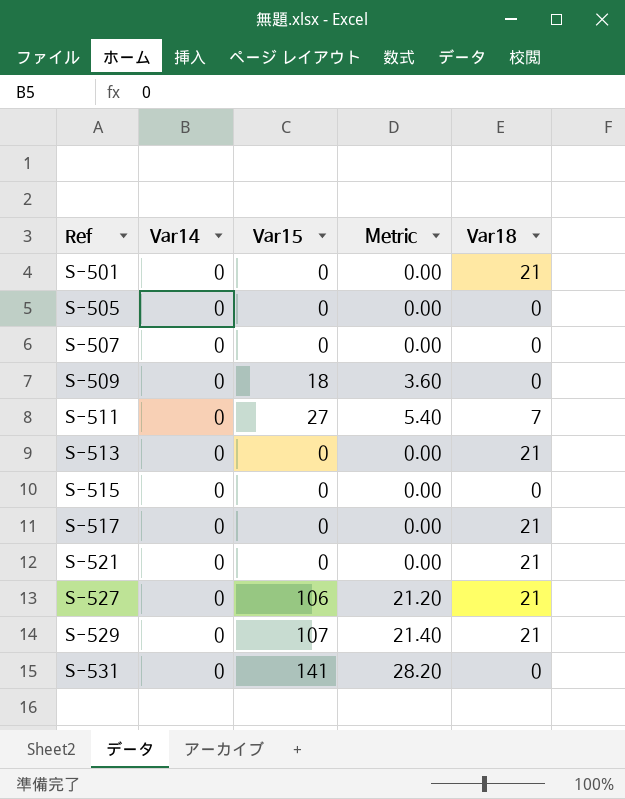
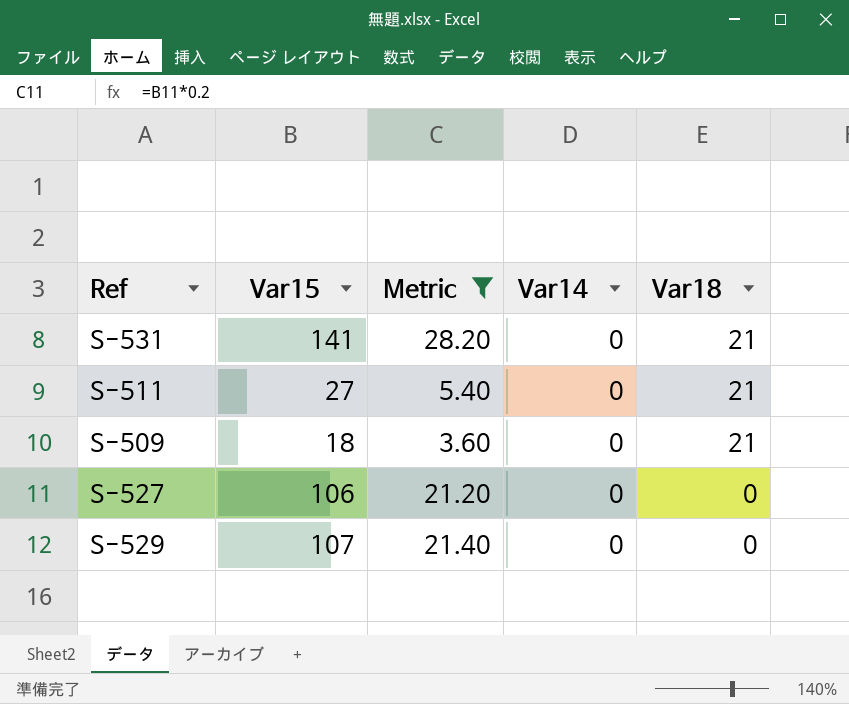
filter: none -> Metric != 0.00
row order: Ref ascending -> Var18 descending
column Var14 | position: 2 -> 4
S-531 | Var18: 0 -> 21
S-511 | Var18: 7 -> 21
S-509 | Var18: 0 -> 21
S-527 | Var18: 21 -> 0
S-529 | Var18: 21 -> 0

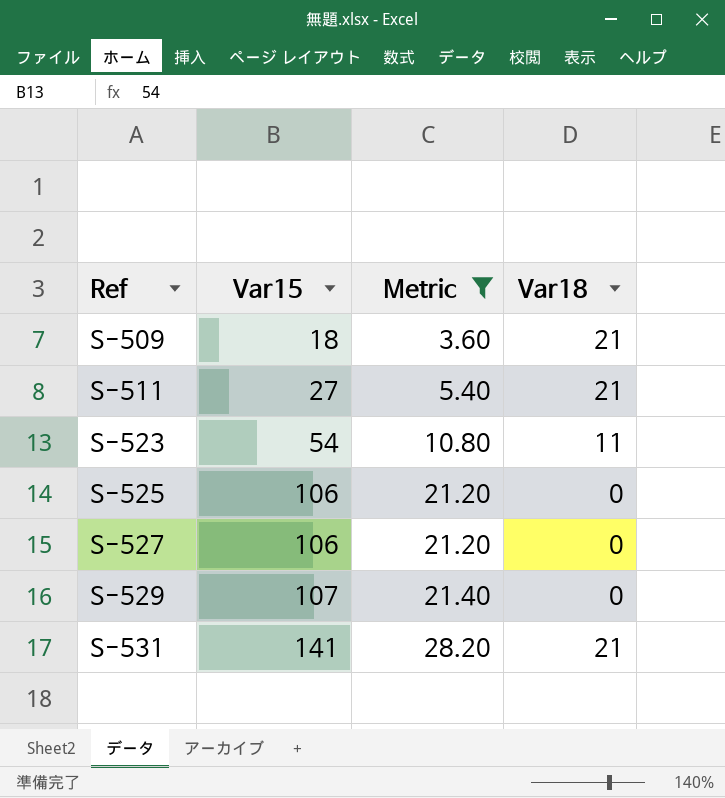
row order: Var18 descending -> Ref ascending
column Var14 | position: 4 -> none
row S-523: none -> 54 | 10.80 | 11
row S-525: none -> 106 | 21.20 | 0

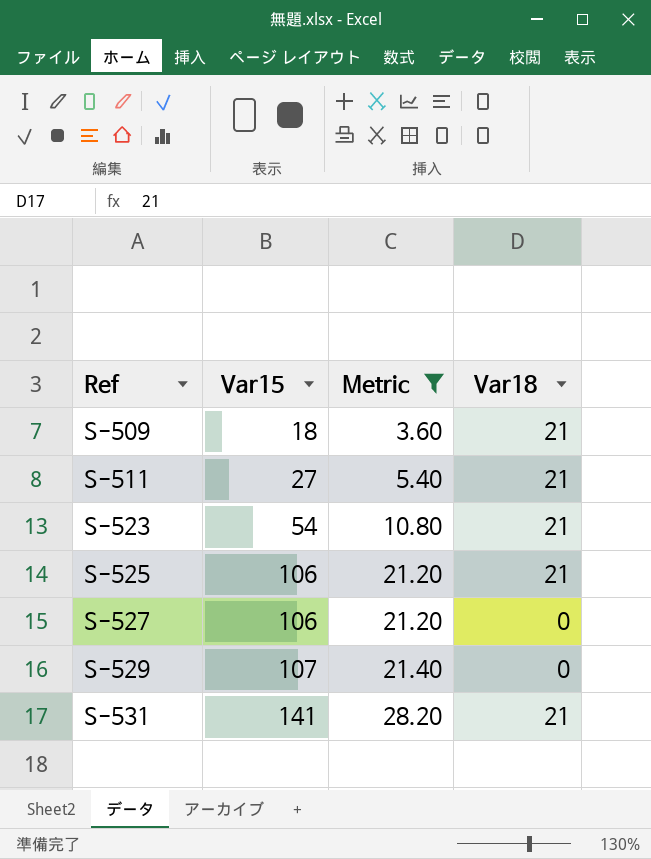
S-523 | Var18: 11 -> 21
S-525 | Var18: 0 -> 21

